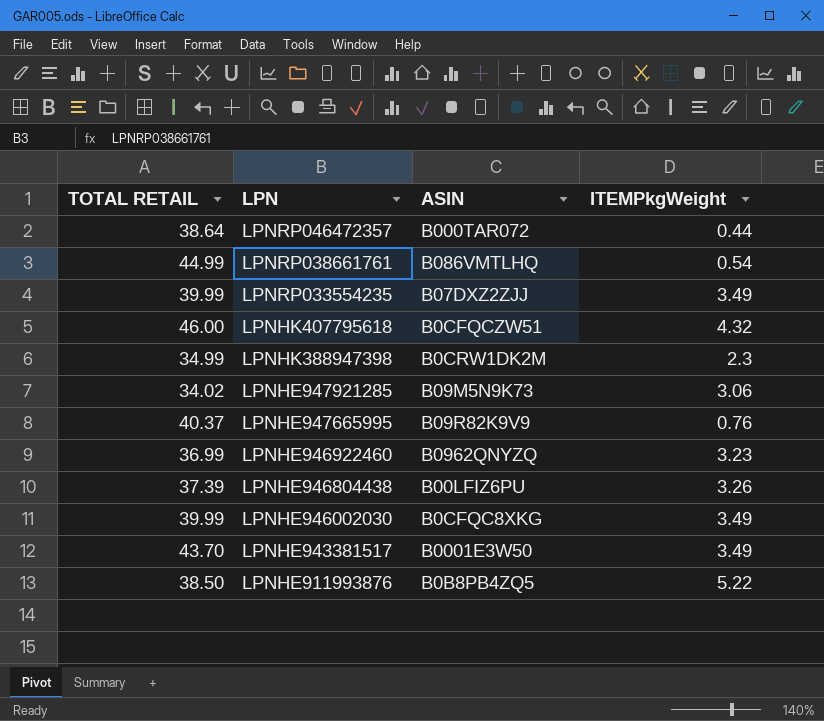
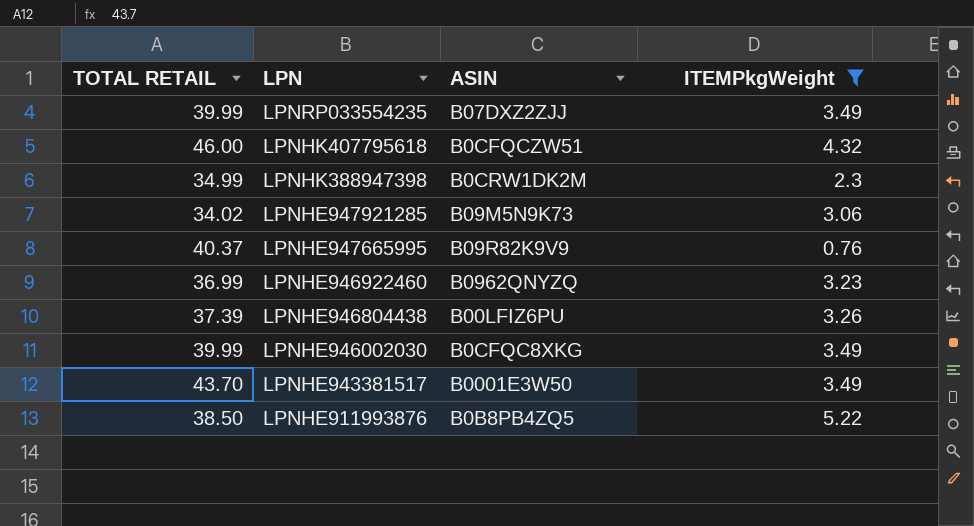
filter: none -> ITEMPkgWeight >= 0.76

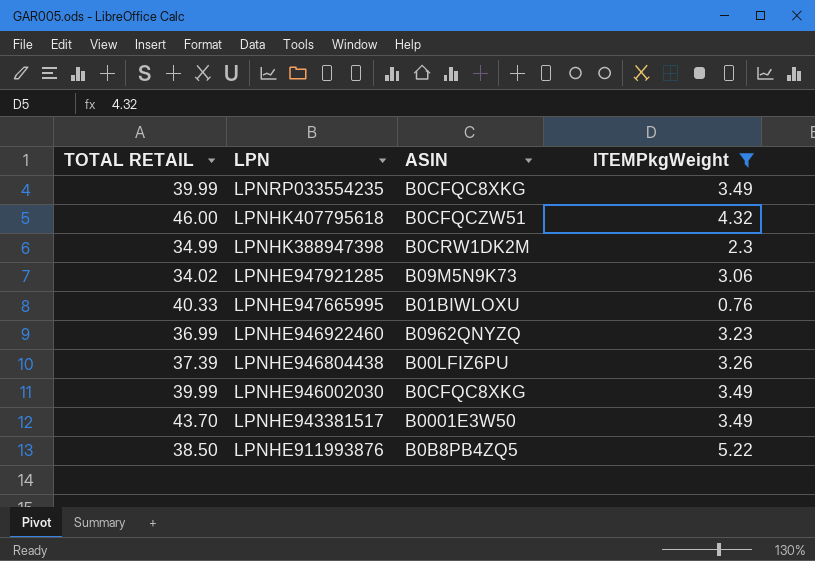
LPNRP033554235 | ASIN: B07DXZ2ZJJ -> B0CFQC8XKG
LPNHE947665995 | TOTAL RETAIL: 40.37 -> 40.33
LPNHE947665995 | ASIN: B09R82K9V9 -> B01BIWLOXU

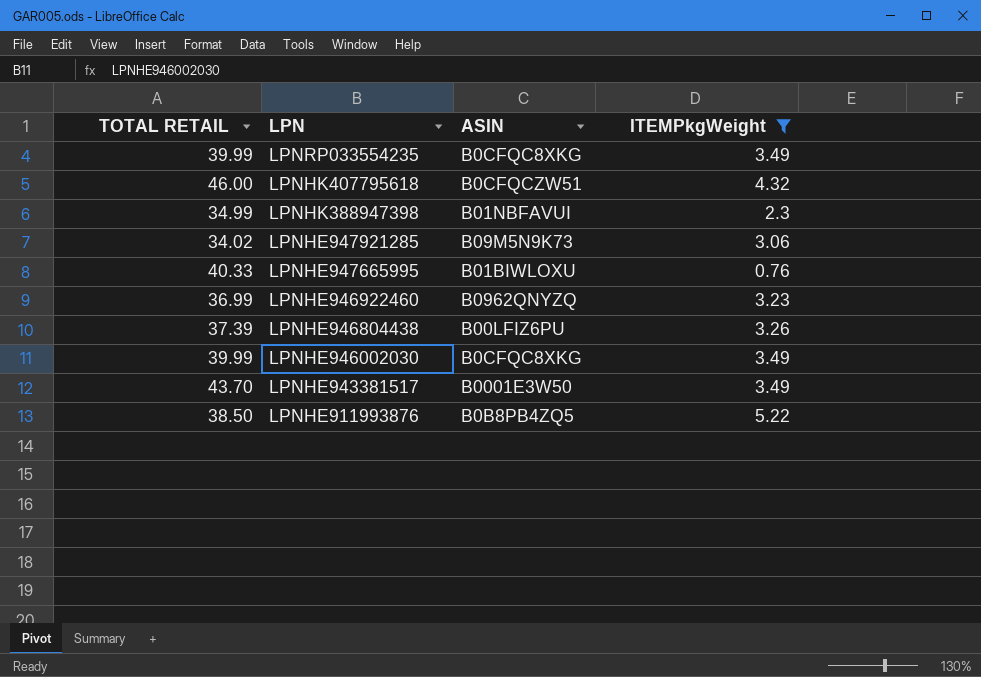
LPNHK388947398 | ASIN: B0CRW1DK2M -> B01NBFAVUI

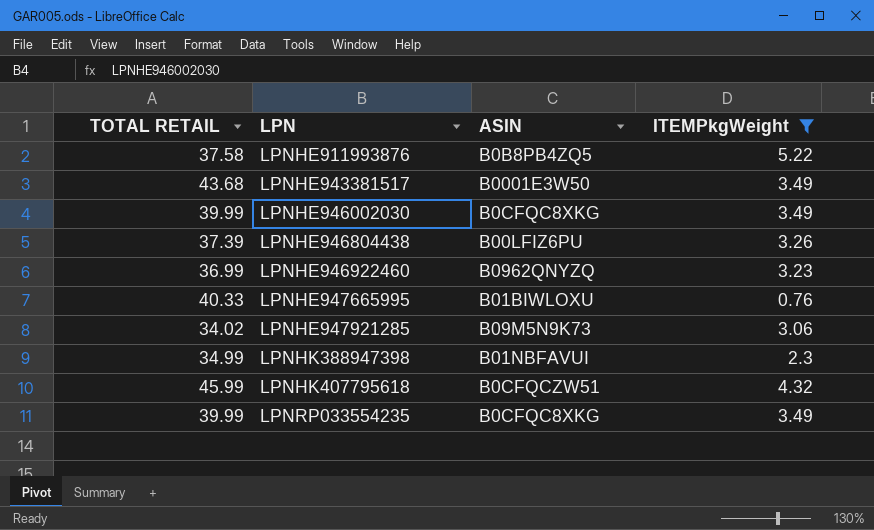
row order: LPN descending -> LPN ascending
LPNHE911993876 | TOTAL RETAIL: 38.50 -> 37.58
LPNHE943381517 | TOTAL RETAIL: 43.70 -> 43.68
LPNHK407795618 | TOTAL RETAIL: 46.00 -> 45.99

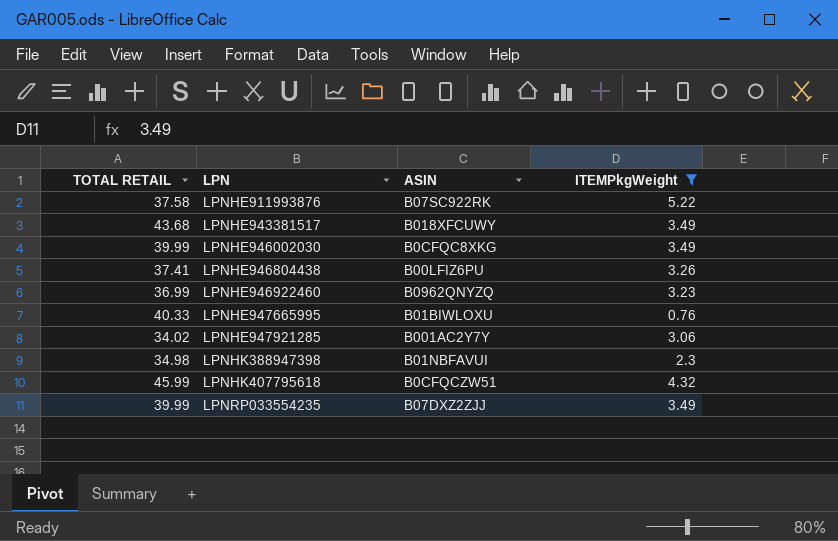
LPNHE911993876 | ASIN: B0B8PB4ZQ5 -> B07SC922RK
LPNHE943381517 | ASIN: B0001E3W50 -> B018XFCUWY
LPNHE946804438 | TOTAL RETAIL: 37.39 -> 37.41
LPNHE947921285 | ASIN: B09M5N9K73 -> B001AC2Y7Y
LPNHK388947398 | TOTAL RETAIL: 34.99 -> 34.98
LPNRP033554235 | ASIN: B0CFQC8XKG -> B07DXZ2ZJJ

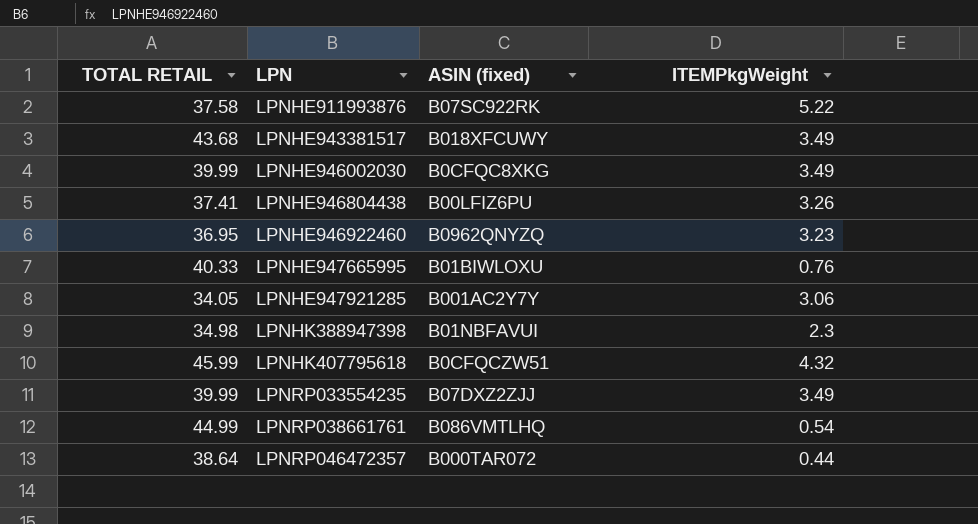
filter: ITEMPkgWeight >= 0.76 -> none
column name: ASIN -> ASIN (fixed)
LPNHE946922460 | TOTAL RETAIL: 36.99 -> 36.95
LPNHE947921285 | TOTAL RETAIL: 34.02 -> 34.05

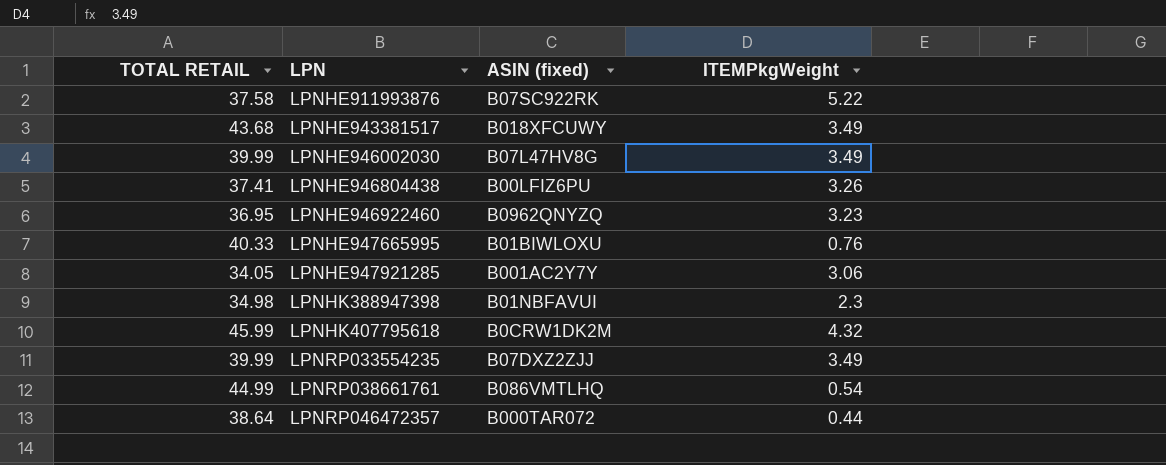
LPNHE946002030 | ASIN (fixed): B0CFQC8XKG -> B07L47HV8G
LPNHK407795618 | ASIN (fixed): B0CFQCZW51 -> B0CRW1DK2M

